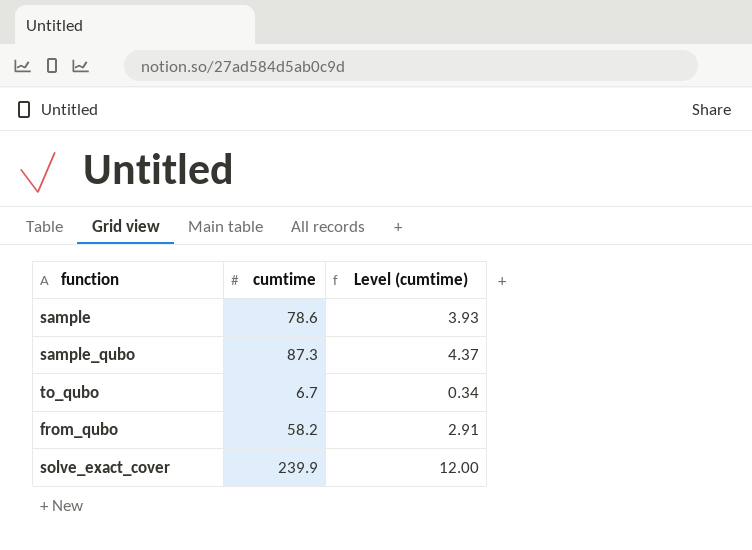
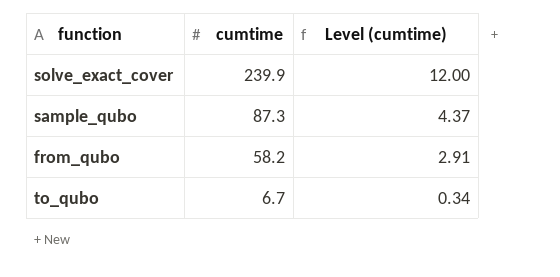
row order: none -> cumtime descending
row sample: 78.6 | 3.93 -> none

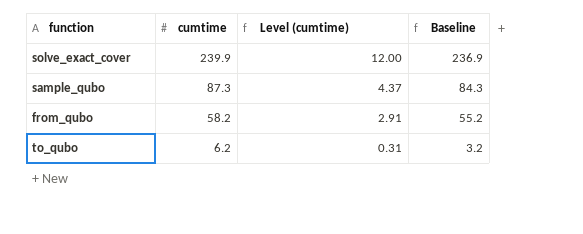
column Baseline | formula: none -> [cumtime] - 3
to_qubo | cumtime: 6.7 -> 6.2
to_qubo | Level (cumtime): 0.34 -> 0.31

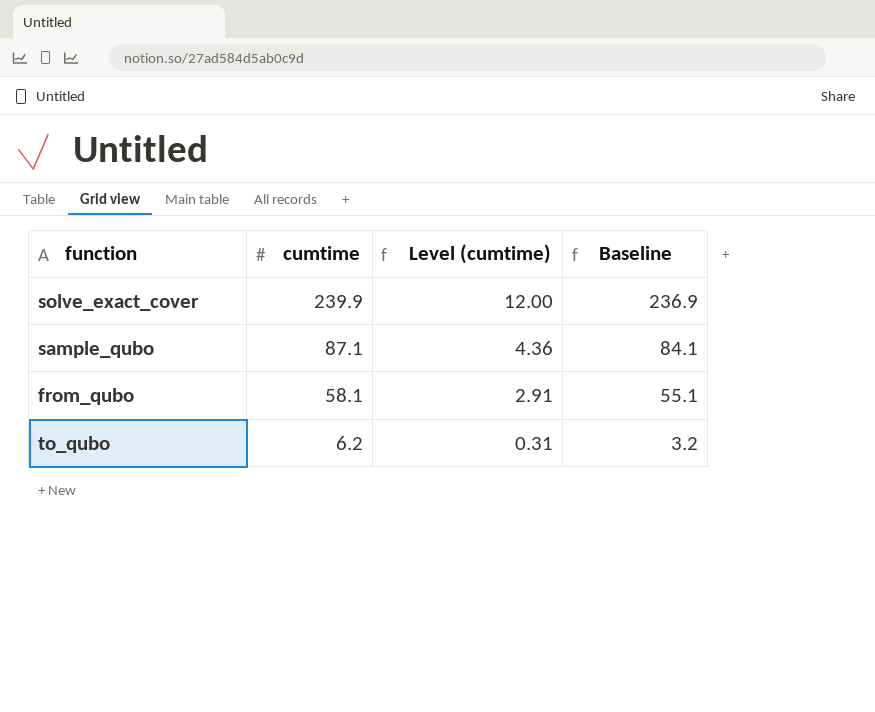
sample_qubo | cumtime: 87.3 -> 87.1
sample_qubo | Level (cumtime): 4.37 -> 4.36
sample_qubo | Baseline: 84.3 -> 84.1
from_qubo | cumtime: 58.2 -> 58.1
from_qubo | Baseline: 55.2 -> 55.1

